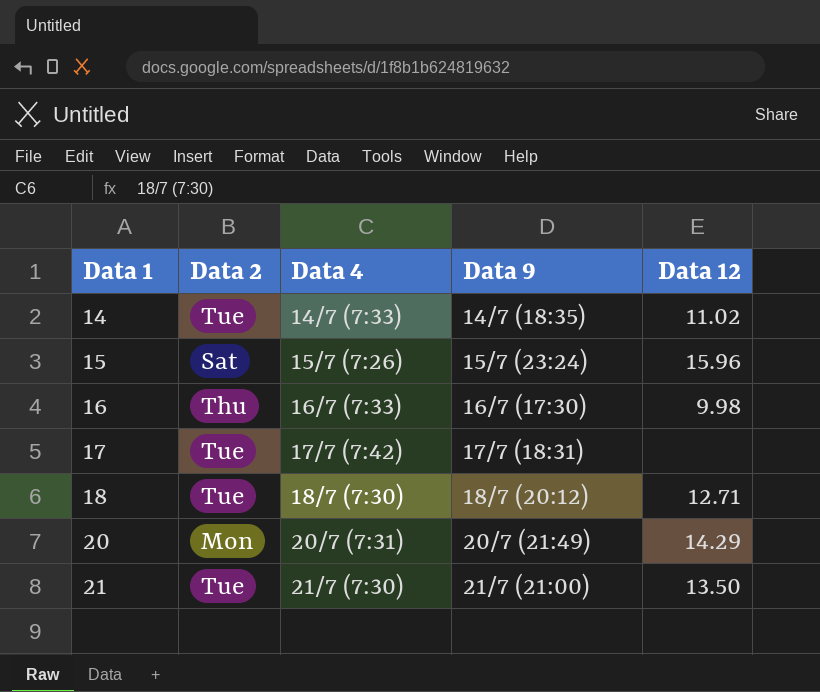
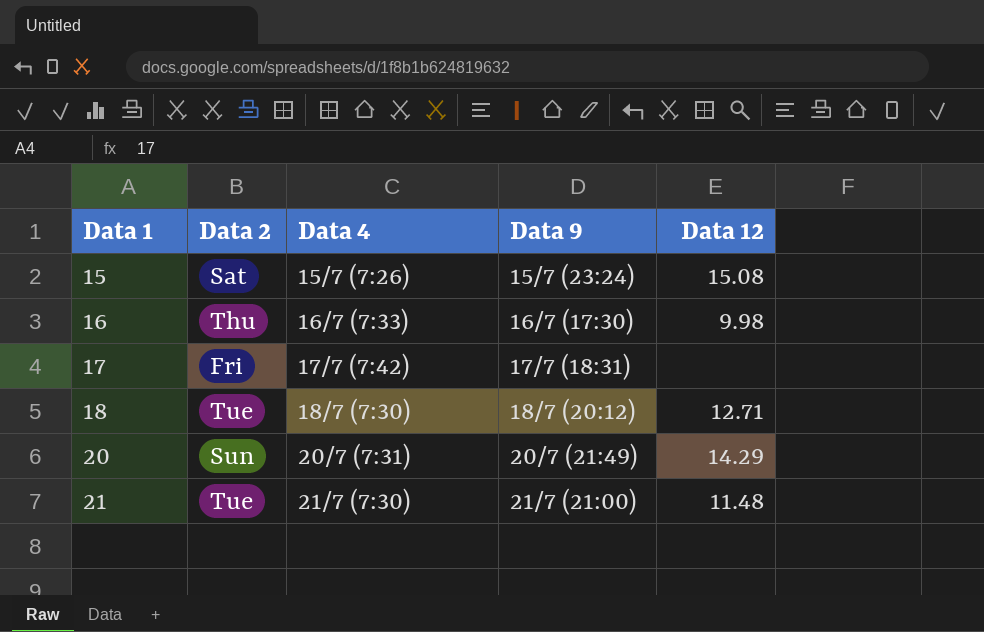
row 14: Tue | 14/7 (7:33) | 14/7 (18:35) | 11.02 -> none
15 | Data 12: 15.96 -> 15.08
17 | Data 2: Tue -> Fri
20 | Data 2: Mon -> Sun
21 | Data 12: 13.50 -> 11.48

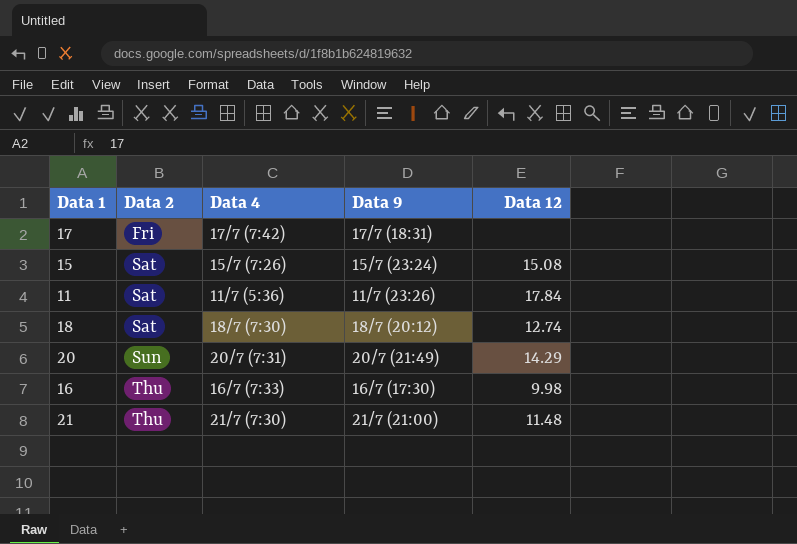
row order: Data 1 ascending -> Data 2 ascending
row 11: none -> Sat | 11/7 (5:36) | 11/7 (23:26) | 17.84
18 | Data 2: Tue -> Sat
18 | Data 12: 12.71 -> 12.74
21 | Data 2: Tue -> Thu

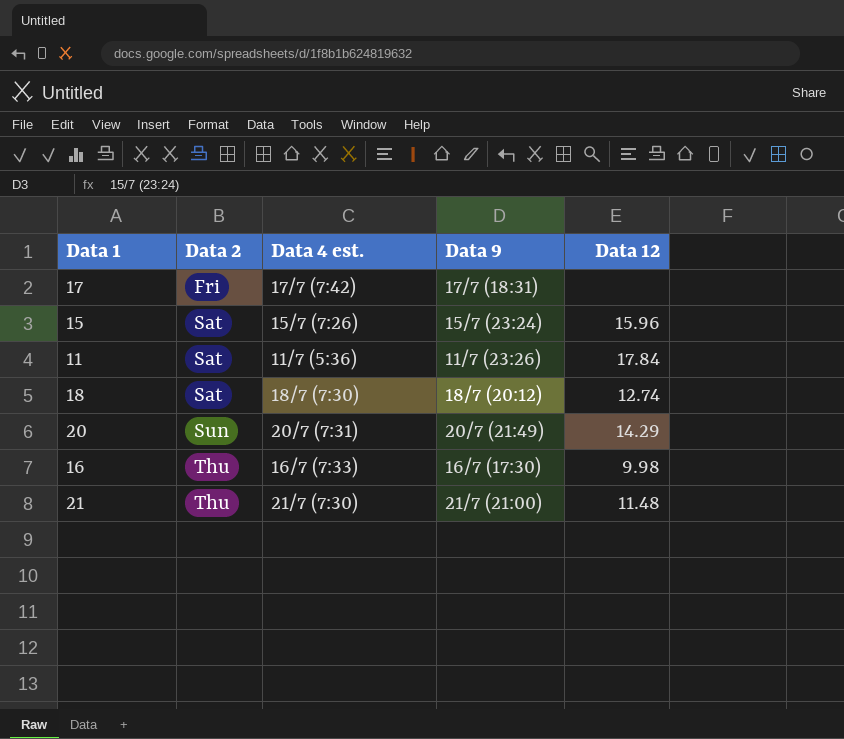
column name: Data 4 -> Data 4 est.
15 | Data 12: 15.08 -> 15.96

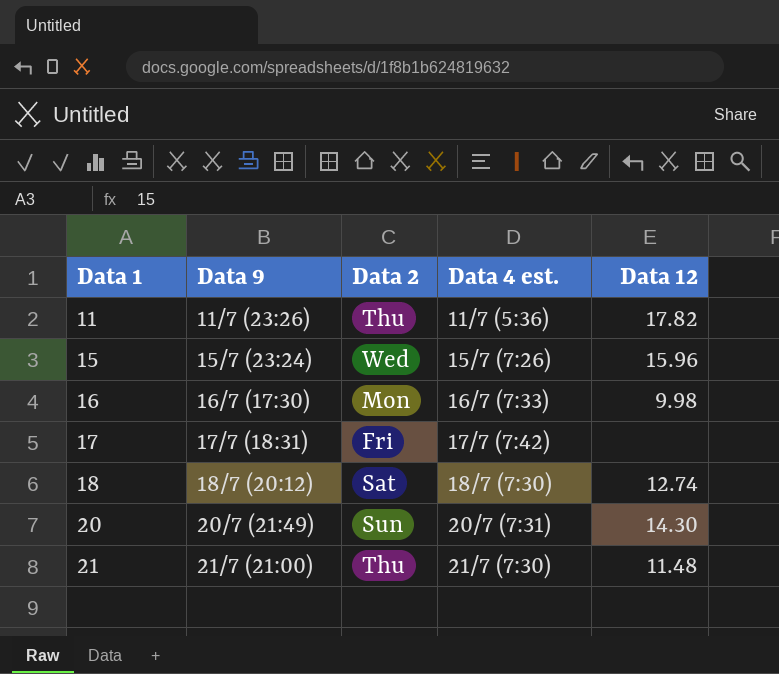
row order: Data 2 ascending -> Data 1 ascending
column Data 9 | position: 4 -> 2
11 | Data 2: Sat -> Thu
11 | Data 12: 17.84 -> 17.82
15 | Data 2: Sat -> Wed
16 | Data 2: Thu -> Mon
20 | Data 12: 14.29 -> 14.30

